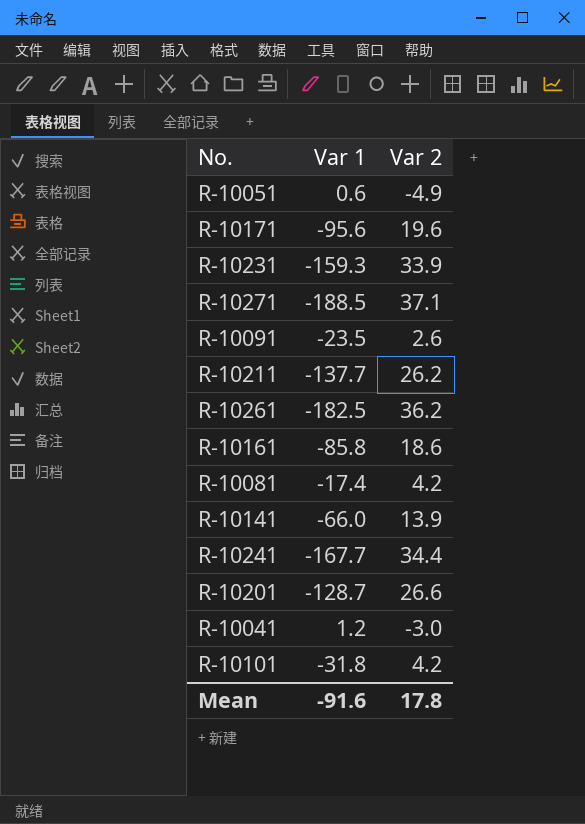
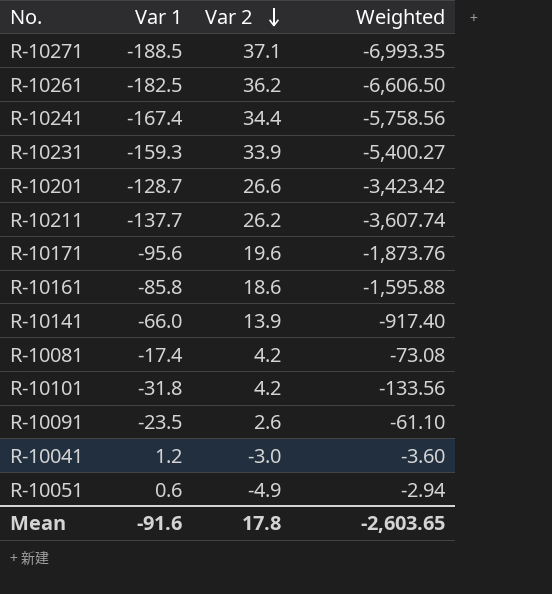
row order: none -> Var 2 descending
column Weighted | formula: none -> [Var 1] * [Var 2]
R-10241 | Var 1: -167.7 -> -167.4

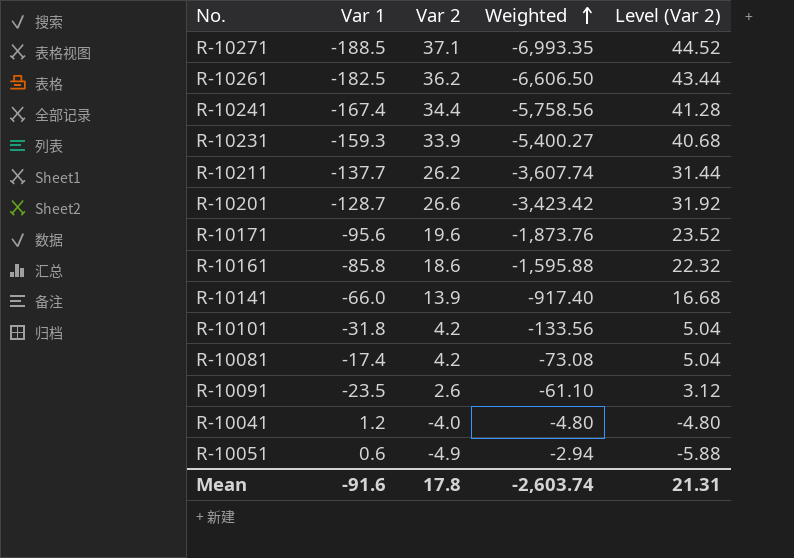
row order: Var 2 descending -> Weighted ascending
column Level (Var 2) | formula: none -> [Var 2] * 1.2
R-10041 | Var 2: -3.0 -> -4.0
R-10041 | Weighted: -3.60 -> -4.80
Mean | Weighted: -2,603.65 -> -2,603.74

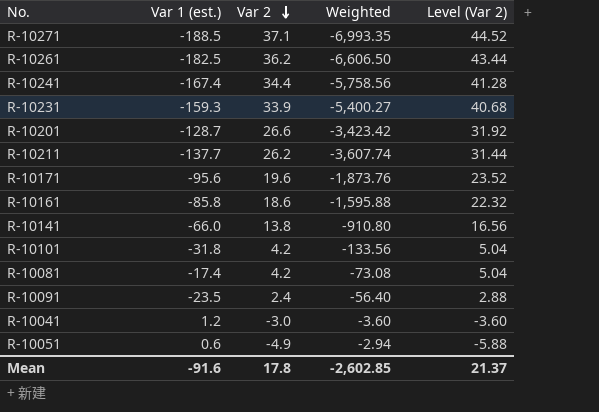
row order: Weighted ascending -> Var 2 descending
column name: Var 1 -> Var 1 (est.)
R-10141 | Var 2: 13.9 -> 13.8
R-10141 | Weighted: -917.40 -> -910.80
R-10141 | Level (Var 2): 16.68 -> 16.56
R-10091 | Var 2: 2.6 -> 2.4
R-10091 | Weighted: -61.10 -> -56.40
R-10091 | Level (Var 2): 3.12 -> 2.88
R-10041 | Var 2: -4.0 -> -3.0
R-10041 | Weighted: -4.80 -> -3.60
R-10041 | Level (Var 2): -4.80 -> -3.60
Mean | Weighted: -2,603.74 -> -2,602.85
Mean | Level (Var 2): 21.31 -> 21.37

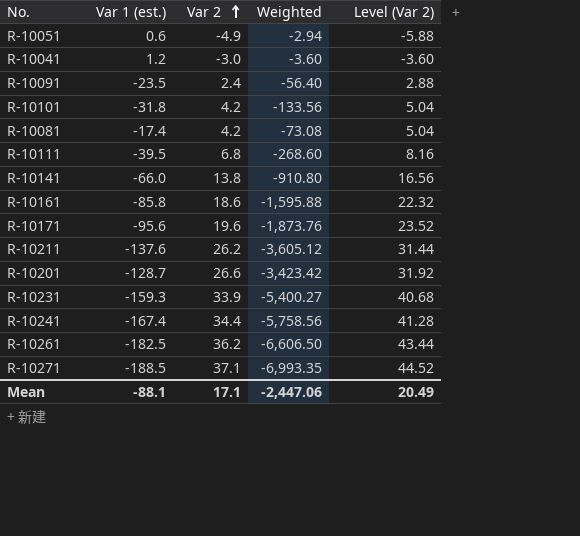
row order: Var 2 descending -> Var 2 ascending
row R-10111: none -> -39.5 | 6.8 | -268.60 | 8.16
R-10211 | Var 1 (est.): -137.7 -> -137.6
R-10211 | Weighted: -3,607.74 -> -3,605.12
Mean | Var 1 (est.): -91.6 -> -88.1
Mean | Var 2: 17.8 -> 17.1
Mean | Weighted: -2,602.85 -> -2,447.06
Mean | Level (Var 2): 21.37 -> 20.49

